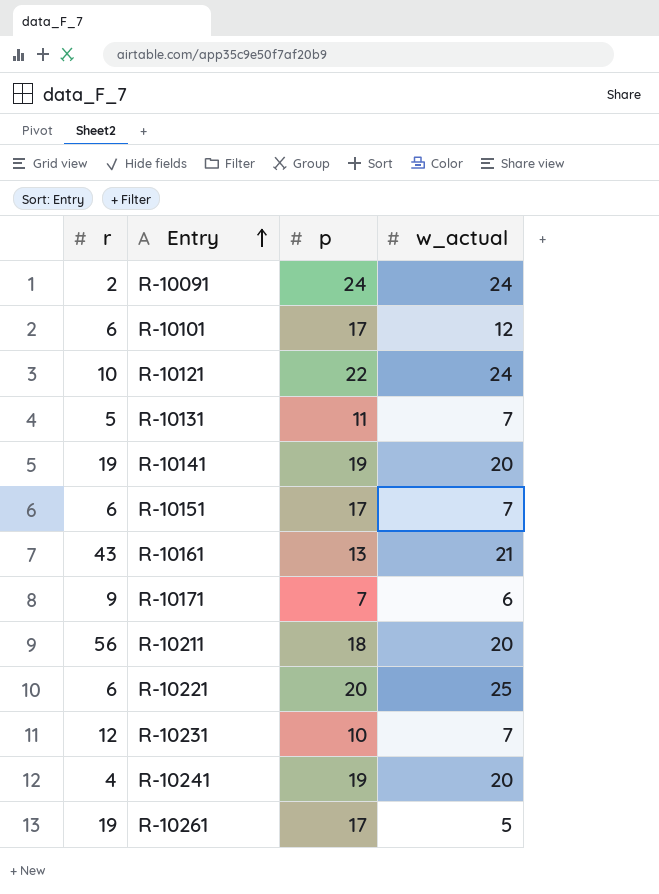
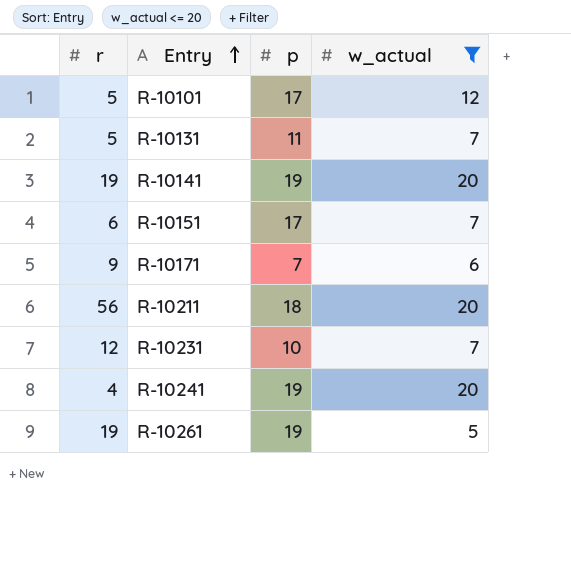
filter: none -> w_actual <= 20
R-10101 | r: 6 -> 5
R-10261 | p: 17 -> 19

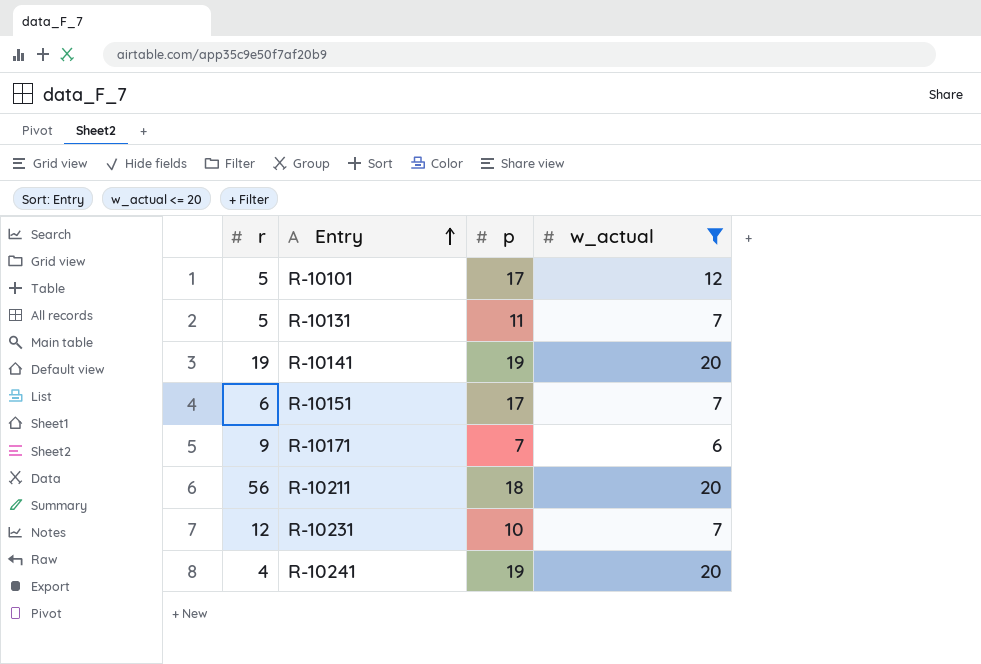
row R-10261: 19 | 19 | 5 -> none

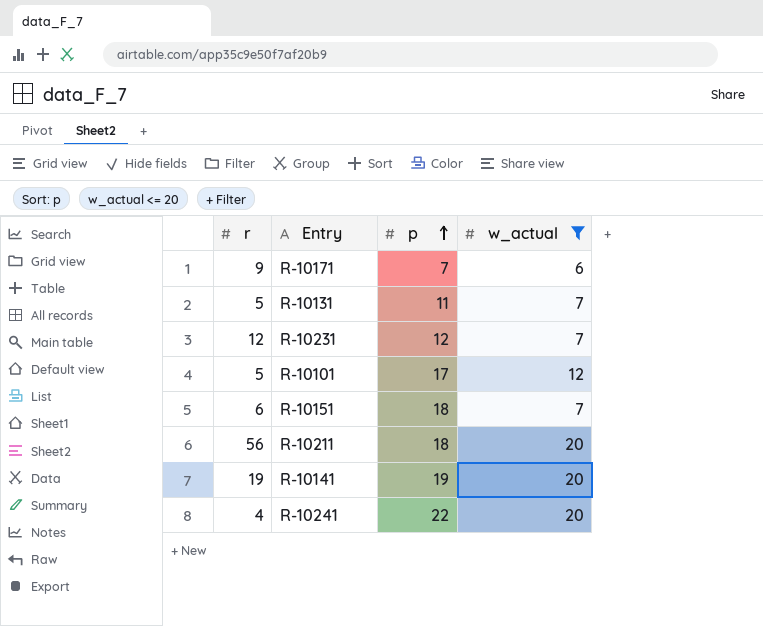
row order: Entry ascending -> p ascending
R-10231 | p: 10 -> 12
R-10151 | p: 17 -> 18
R-10241 | p: 19 -> 22

